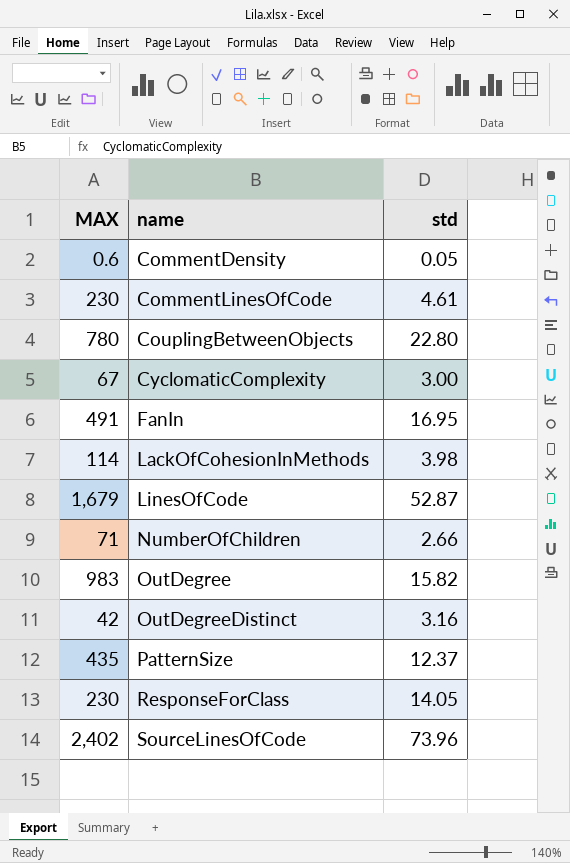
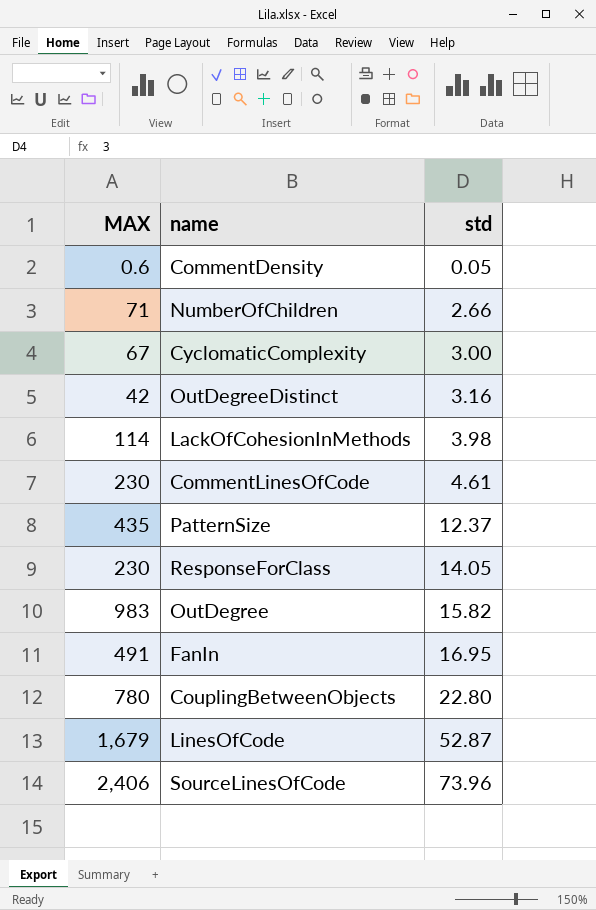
row order: name ascending -> std ascending
SourceLinesOfCode | MAX: 2,402 -> 2,406

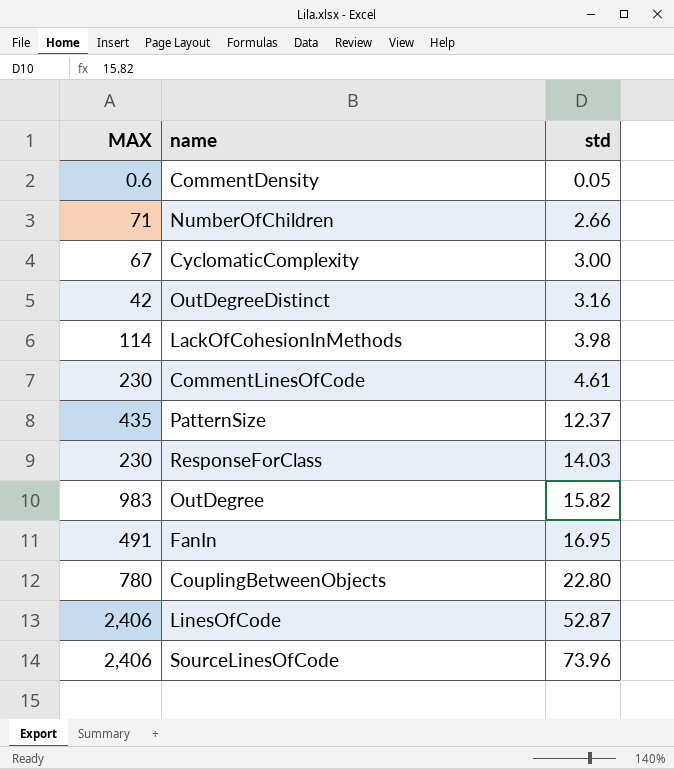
ResponseForClass | std: 14.05 -> 14.03
LinesOfCode | MAX: 1,679 -> 2,406

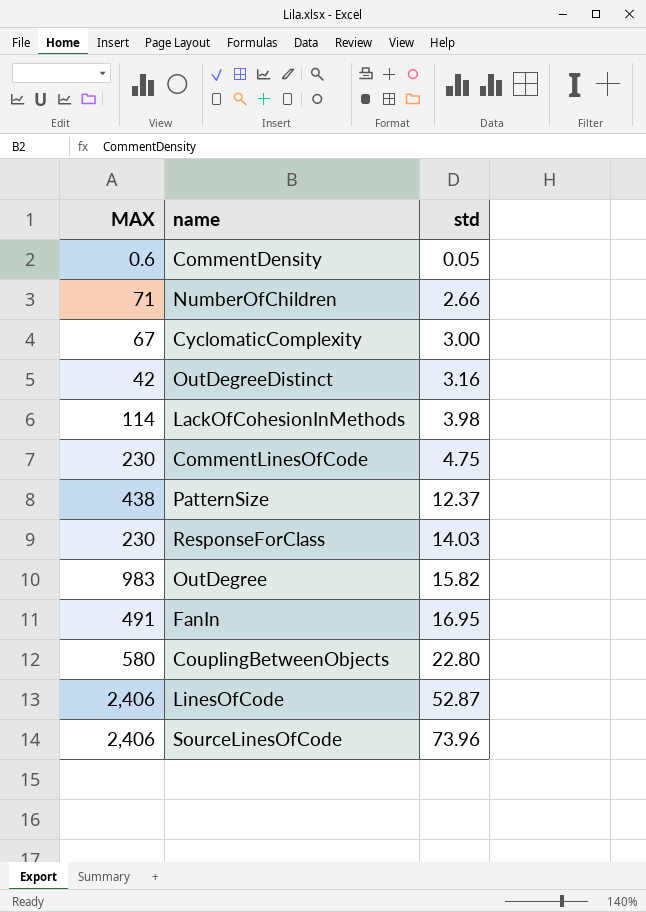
CommentLinesOfCode | std: 4.61 -> 4.75
PatternSize | MAX: 435 -> 438
CouplingBetweenObjects | MAX: 780 -> 580

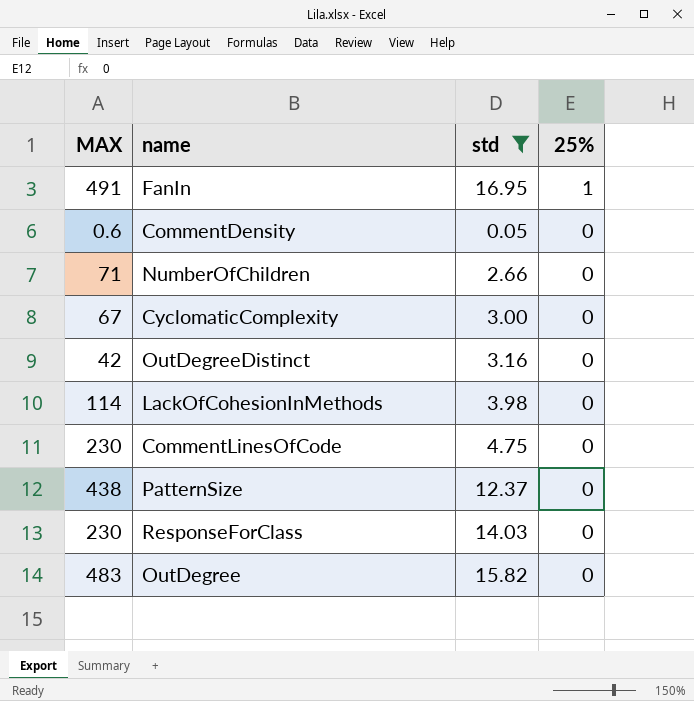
filter: none -> std <= 16.95
row order: std ascending -> 25% descending
column 25% | position: none -> 4
OutDegree | MAX: 983 -> 483

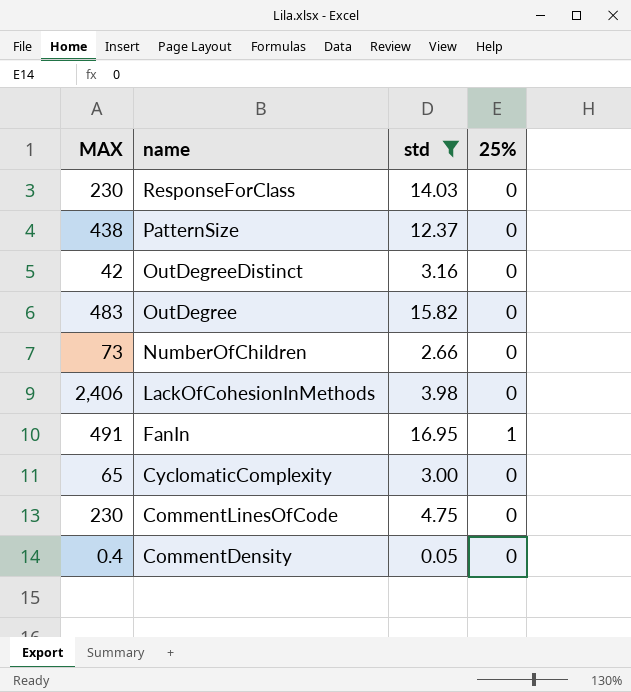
row order: 25% descending -> name descending
NumberOfChildren | MAX: 71 -> 73
LackOfCohesionInMethods | MAX: 114 -> 2,406
CyclomaticComplexity | MAX: 67 -> 65
CommentDensity | MAX: 0.6 -> 0.4

